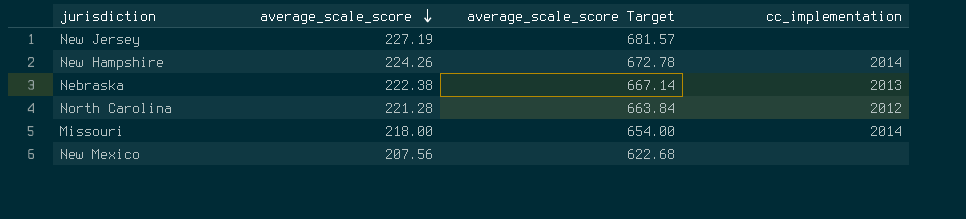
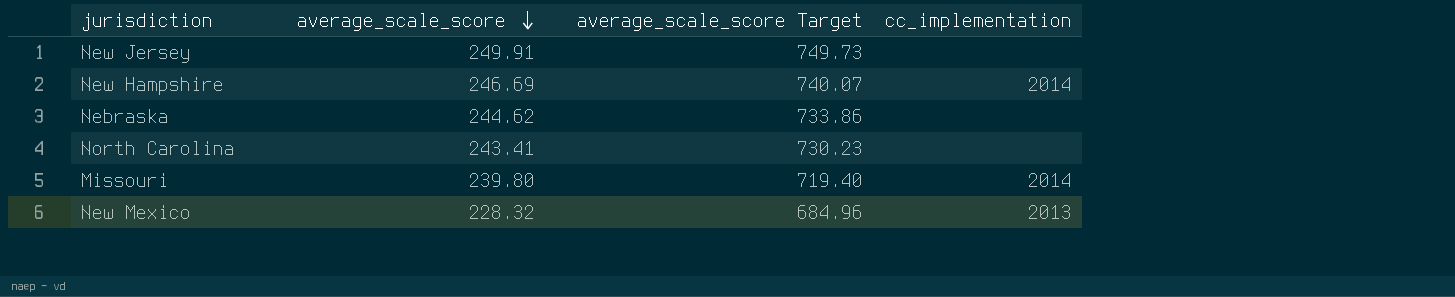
New Jersey | average_scale_score: 227.19 -> 249.91
New Jersey | average_scale_score Target: 681.57 -> 749.73
New Hampshire | average_scale_score: 224.26 -> 246.69
New Hampshire | average_scale_score Target: 672.78 -> 740.07
Nebraska | average_scale_score: 222.38 -> 244.62
Nebraska | average_scale_score Target: 667.14 -> 733.86
Nebraska | cc_implementation: 2013 -> none
North Carolina | average_scale_score: 221.28 -> 243.41
North Carolina | average_scale_score Target: 663.84 -> 730.23
North Carolina | cc_implementation: 2012 -> none
Missouri | average_scale_score: 218.00 -> 239.80
Missouri | average_scale_score Target: 654.00 -> 719.40
New Mexico | average_scale_score: 207.56 -> 228.32
New Mexico | average_scale_score Target: 622.68 -> 684.96
New Mexico | cc_implementation: none -> 2013

